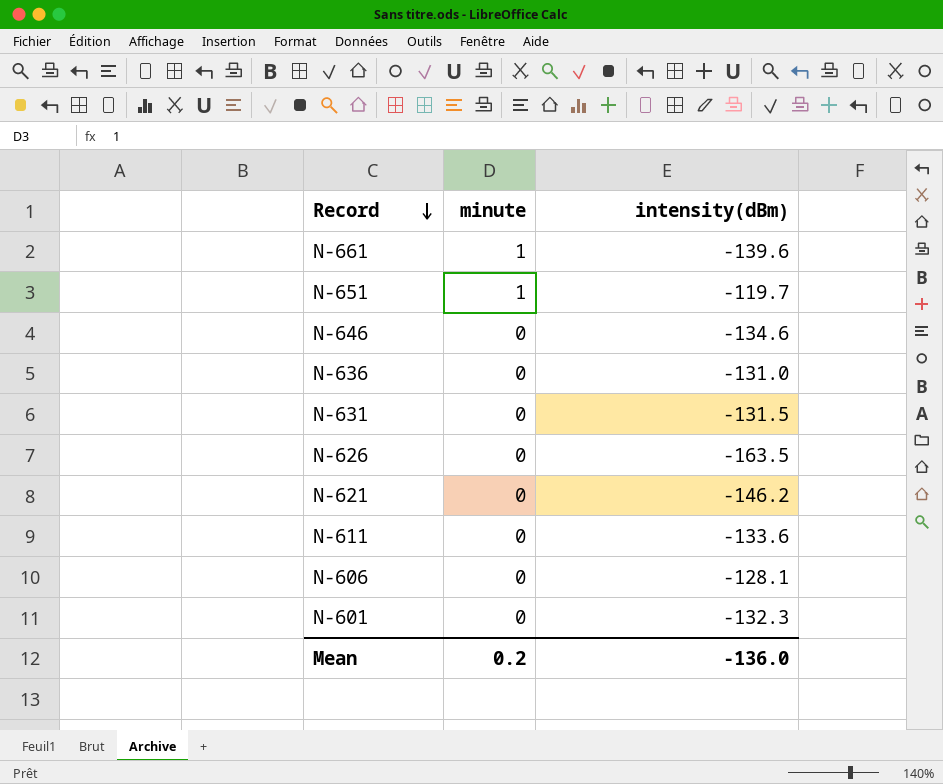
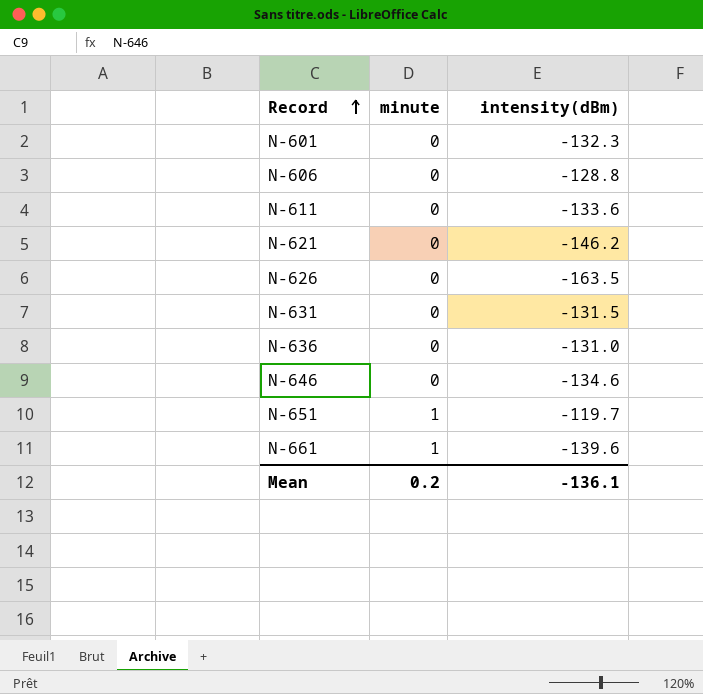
row order: Record descending -> Record ascending
N-606 | intensity(dBm): -128.1 -> -128.8
Mean | intensity(dBm): -136.0 -> -136.1

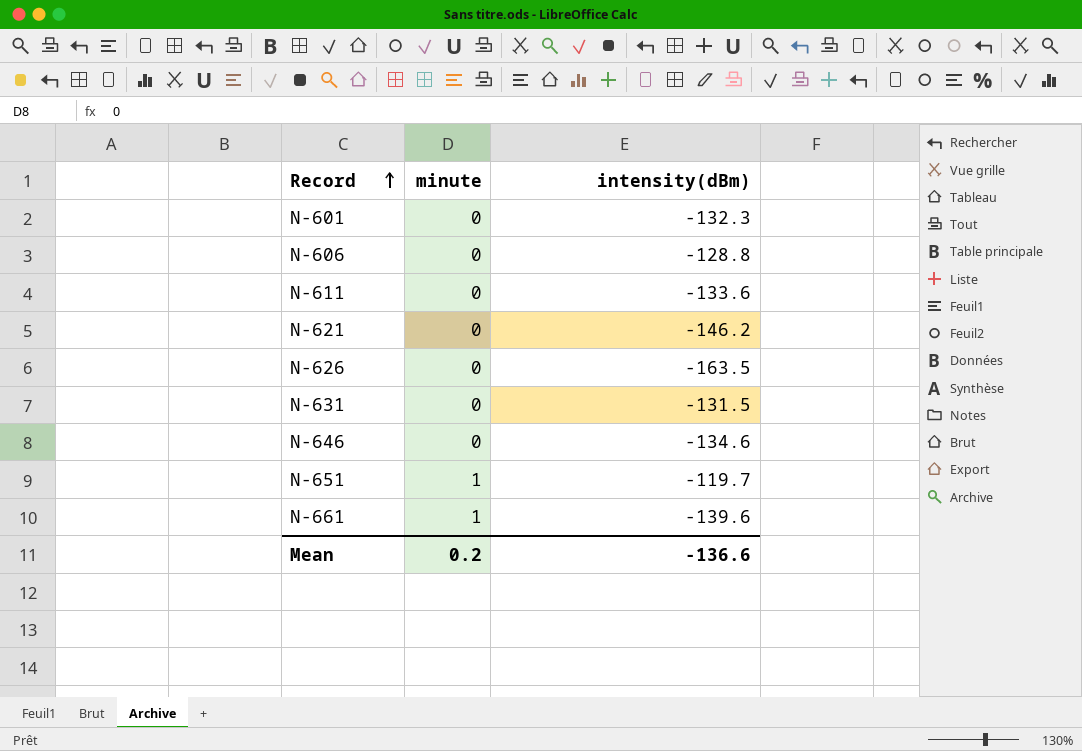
row N-636: 0 | -131.0 -> none
Mean | intensity(dBm): -136.1 -> -136.6

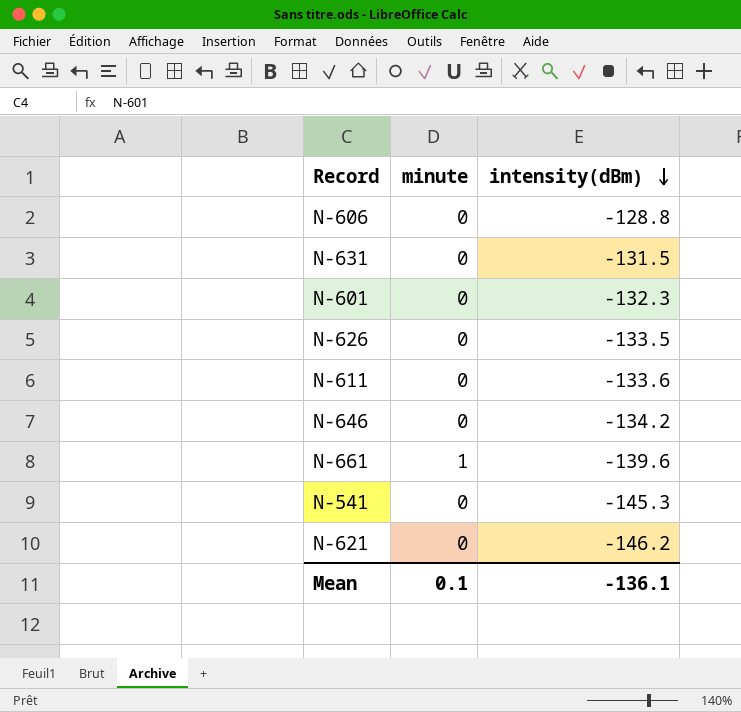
row order: Record ascending -> intensity(dBm) descending
row N-651: 1 | -119.7 -> none
N-626 | intensity(dBm): -163.5 -> -133.5
N-646 | intensity(dBm): -134.6 -> -134.2
row N-541: none -> 0 | -145.3
Mean | minute: 0.2 -> 0.1
Mean | intensity(dBm): -136.6 -> -136.1

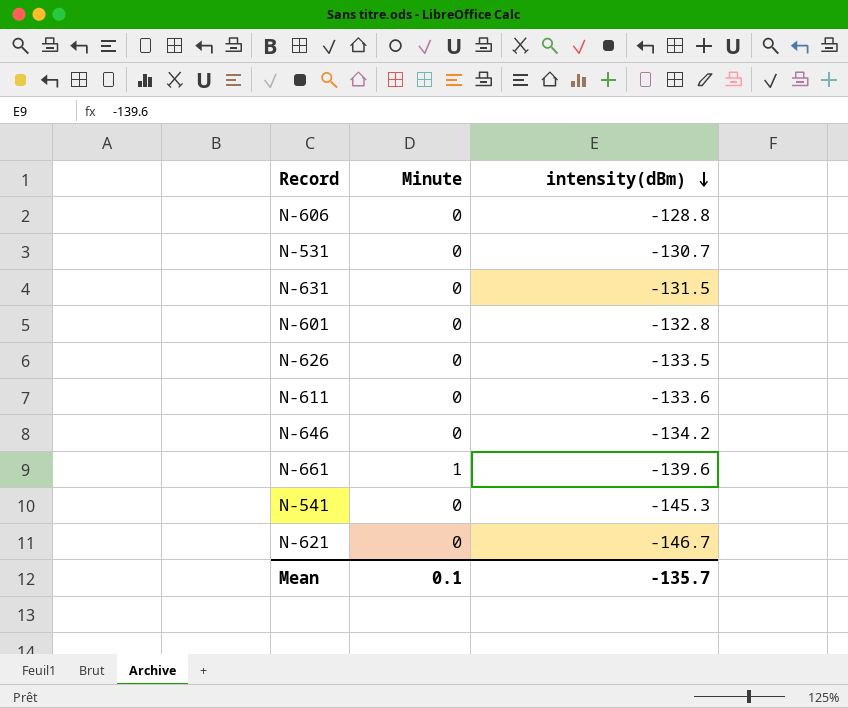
column name: minute -> Minute
row N-531: none -> 0 | -130.7
N-601 | intensity(dBm): -132.3 -> -132.8
N-621 | intensity(dBm): -146.2 -> -146.7
Mean | intensity(dBm): -136.1 -> -135.7

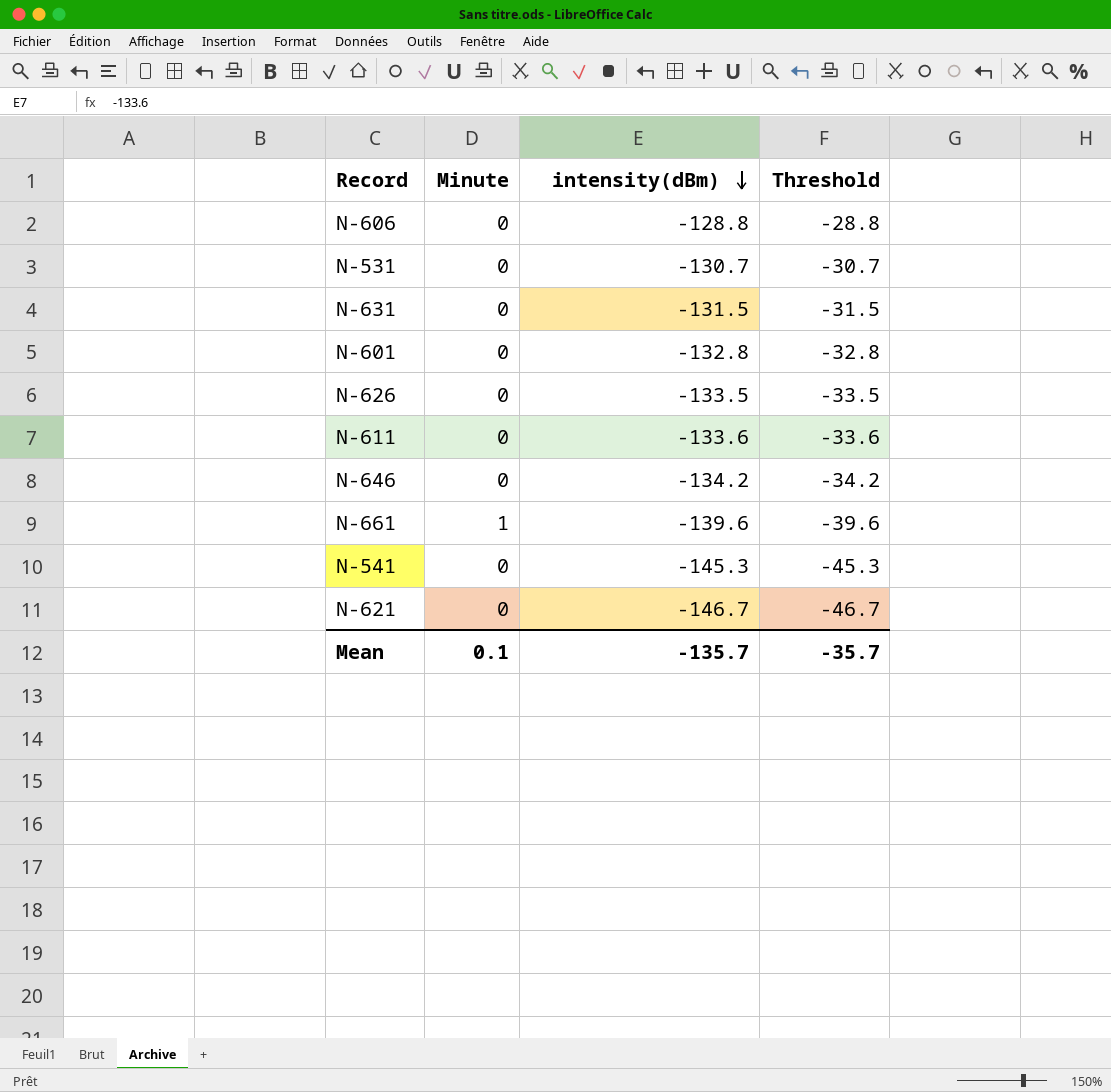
column Threshold | formula: none -> [intensity(dBm)] + 100

